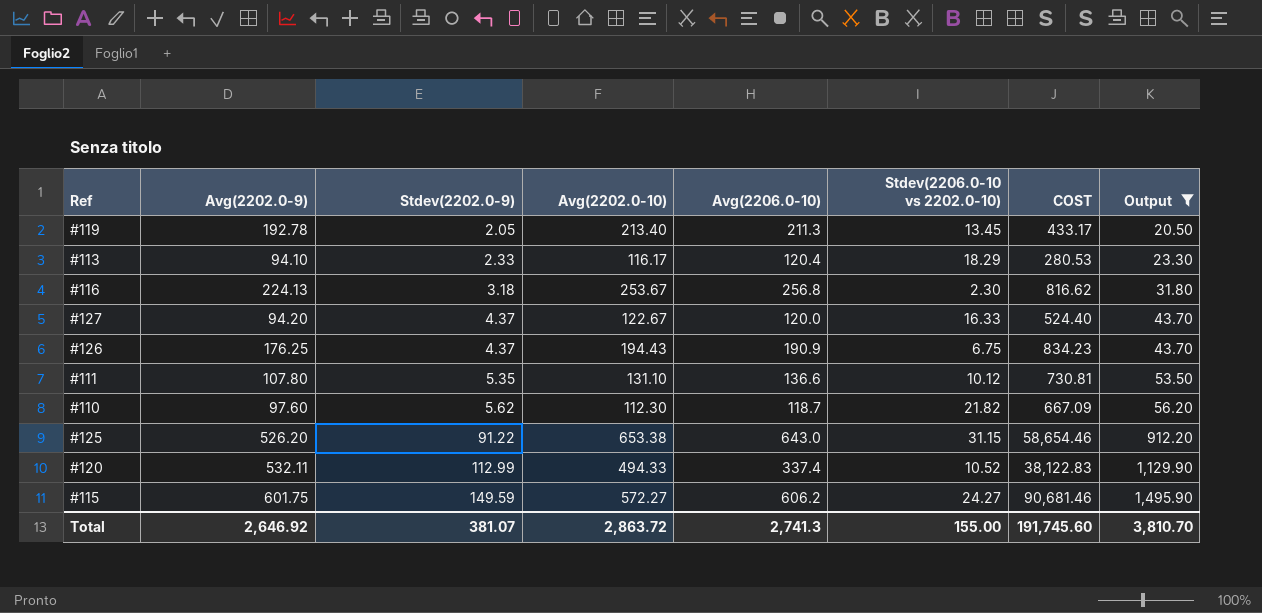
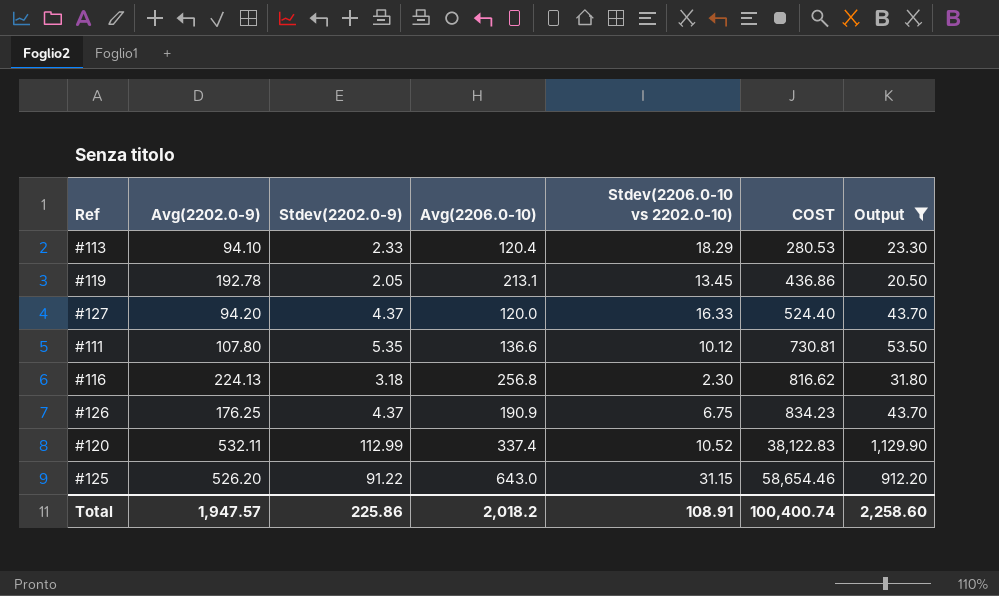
row order: Stdev(2202.0-9) ascending -> COST ascending
column Avg(2202.0-10) | position: 4 -> none
row #110: 97.60 | 5.62 | 112.30 | 118.7 | 21.82 | 667.09 | 56.20 -> none
row #115: 601.75 | 149.59 | 572.27 | 606.2 | 24.27 | 90,681.46 | 1,495.90 -> none
#119 | Avg(2206.0-10): 211.3 -> 213.1
#119 | COST: 433.17 -> 436.86
Total | Avg(2202.0-9): 2,646.92 -> 1,947.57
Total | Stdev(2202.0-9): 381.07 -> 225.86
Total | Avg(2206.0-10): 2,741.3 -> 2,018.2
Total | Stdev(2206.0-10 vs 2202.0-10): 155.00 -> 108.91
Total | COST: 191,745.60 -> 100,400.74
Total | Output: 3,810.70 -> 2,258.60

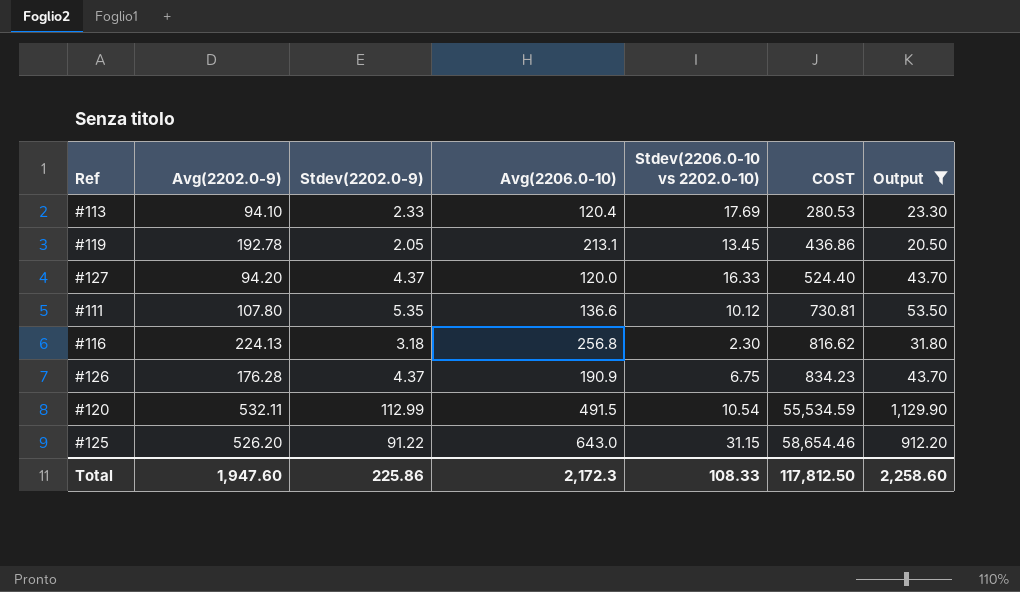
#113 | Stdev(2206.0-10 vs 2202.0-10): 18.29 -> 17.69
#126 | Avg(2202.0-9): 176.25 -> 176.28
#120 | Avg(2206.0-10): 337.4 -> 491.5
#120 | Stdev(2206.0-10 vs 2202.0-10): 10.52 -> 10.54
#120 | COST: 38,122.83 -> 55,534.59
Total | Avg(2202.0-9): 1,947.57 -> 1,947.60
Total | Avg(2206.0-10): 2,018.2 -> 2,172.3
Total | Stdev(2206.0-10 vs 2202.0-10): 108.91 -> 108.33
Total | COST: 100,400.74 -> 117,812.50

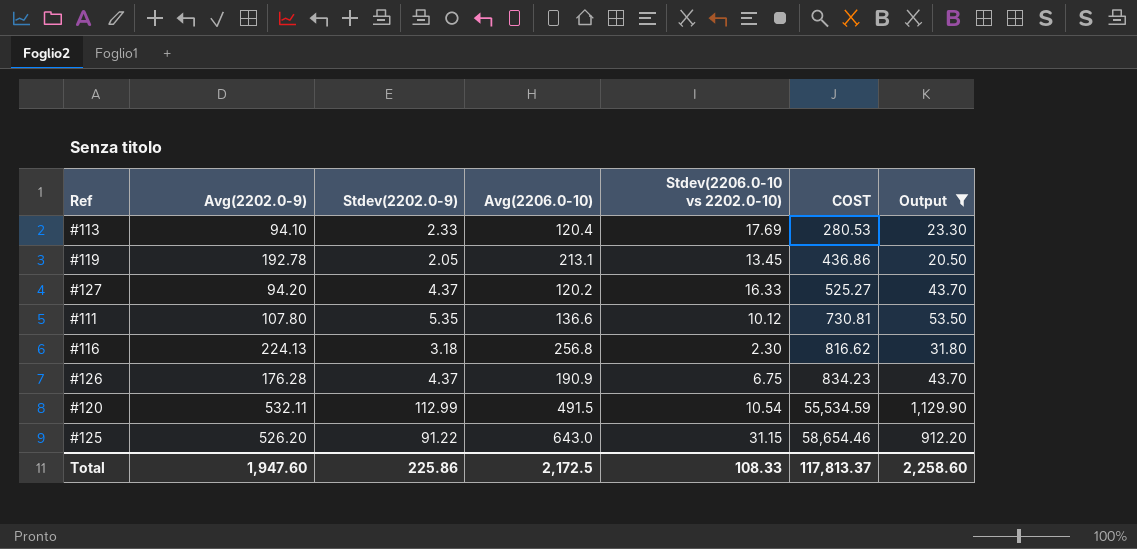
#127 | Avg(2206.0-10): 120.0 -> 120.2
#127 | COST: 524.40 -> 525.27
Total | Avg(2206.0-10): 2,172.3 -> 2,172.5
Total | COST: 117,812.50 -> 117,813.37

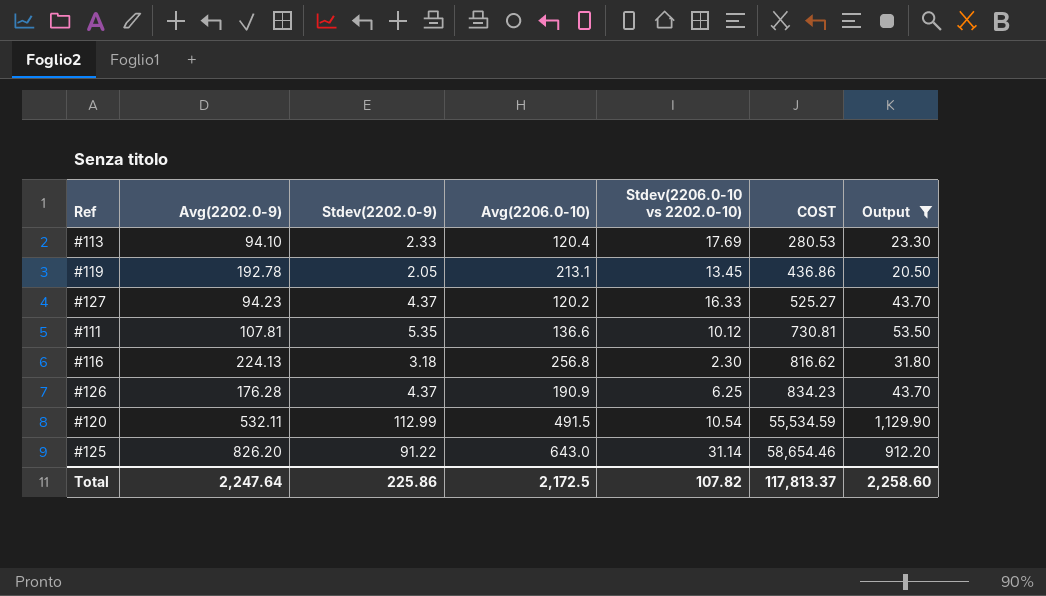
#127 | Avg(2202.0-9): 94.20 -> 94.23
#111 | Avg(2202.0-9): 107.80 -> 107.81
#126 | Stdev(2206.0-10 vs 2202.0-10): 6.75 -> 6.25
#125 | Avg(2202.0-9): 526.20 -> 826.20
#125 | Stdev(2206.0-10 vs 2202.0-10): 31.15 -> 31.14
Total | Avg(2202.0-9): 1,947.60 -> 2,247.64
Total | Stdev(2206.0-10 vs 2202.0-10): 108.33 -> 107.82

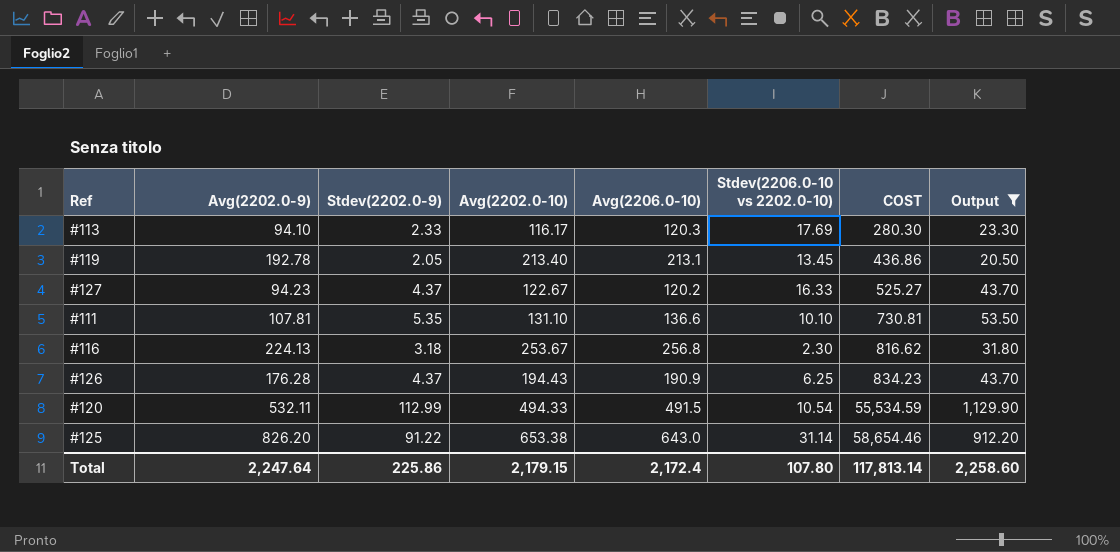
column Avg(2202.0-10) | position: none -> 4
#113 | Avg(2206.0-10): 120.4 -> 120.3
#113 | COST: 280.53 -> 280.30
#111 | Stdev(2206.0-10 vs 2202.0-10): 10.12 -> 10.10
Total | Avg(2206.0-10): 2,172.5 -> 2,172.4
Total | Stdev(2206.0-10 vs 2202.0-10): 107.82 -> 107.80
Total | COST: 117,813.37 -> 117,813.14

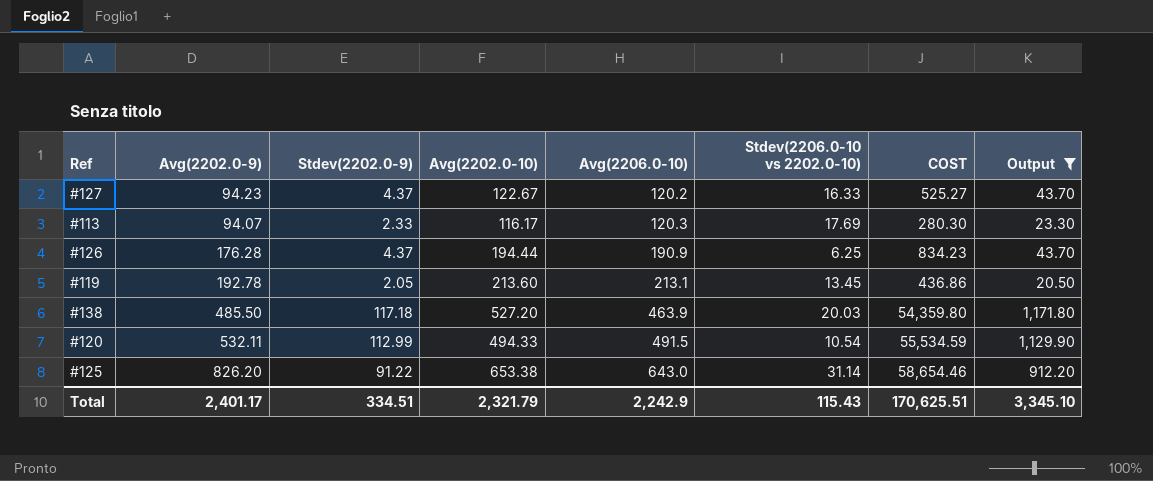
row order: COST ascending -> Avg(2206.0-10) ascending
row #111: 107.81 | 5.35 | 131.10 | 136.6 | 10.10 | 730.81 | 53.50 -> none
row #116: 224.13 | 3.18 | 253.67 | 256.8 | 2.30 | 816.62 | 31.80 -> none
#113 | Avg(2202.0-9): 94.10 -> 94.07
#126 | Avg(2202.0-10): 194.43 -> 194.44
#119 | Avg(2202.0-10): 213.40 -> 213.60
row #138: none -> 485.50 | 117.18 | 527.20 | 463.9 | 20.03 | 54,359.80 | 1,171.80
Total | Avg(2202.0-9): 2,247.64 -> 2,401.17
Total | Stdev(2202.0-9): 225.86 -> 334.51
Total | Avg(2202.0-10): 2,179.15 -> 2,321.79
Total | Avg(2206.0-10): 2,172.4 -> 2,242.9
Total | Stdev(2206.0-10 vs 2202.0-10): 107.80 -> 115.43
Total | COST: 117,813.14 -> 170,625.51
Total | Output: 2,258.60 -> 3,345.10

